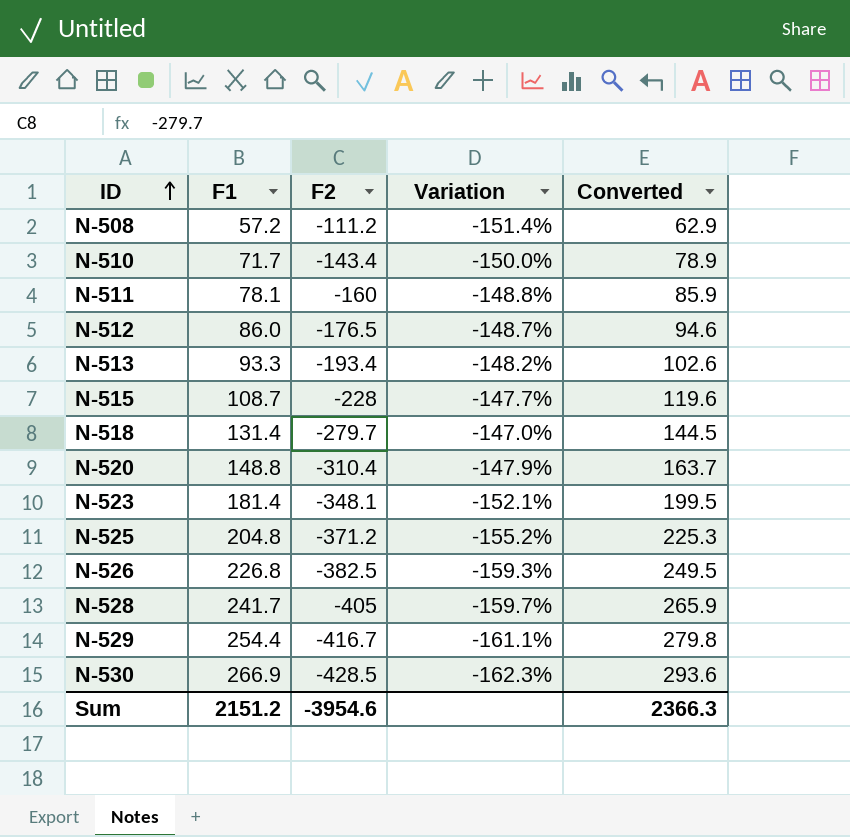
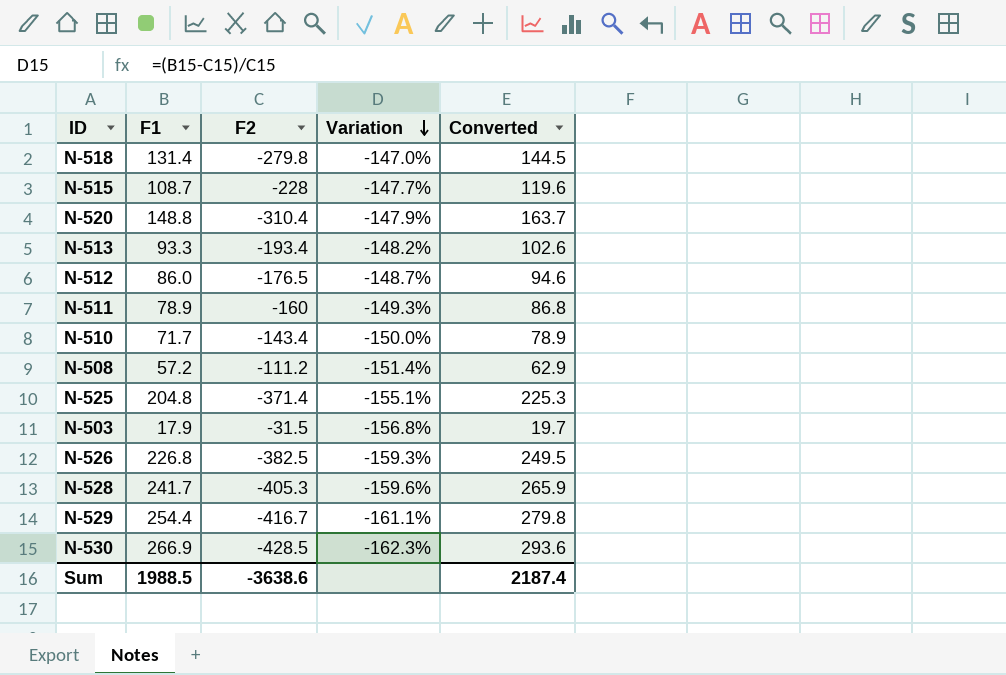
row order: ID ascending -> Variation descending
row N-523: 181.4 | -348.1 | -152.1% | 199.5 -> none
N-518 | F2: -279.7 -> -279.8
N-511 | F1: 78.1 -> 78.9
N-511 | Variation: -148.8% -> -149.3%
N-511 | Converted: 85.9 -> 86.8
N-525 | F2: -371.2 -> -371.4
N-525 | Variation: -155.2% -> -155.1%
row N-503: none -> 17.9 | -31.5 | -156.8% | 19.7
N-528 | F2: -405 -> -405.3
N-528 | Variation: -159.7% -> -159.6%
Sum | F1: 2151.2 -> 1988.5
Sum | F2: -3954.6 -> -3638.6
Sum | Converted: 2366.3 -> 2187.4

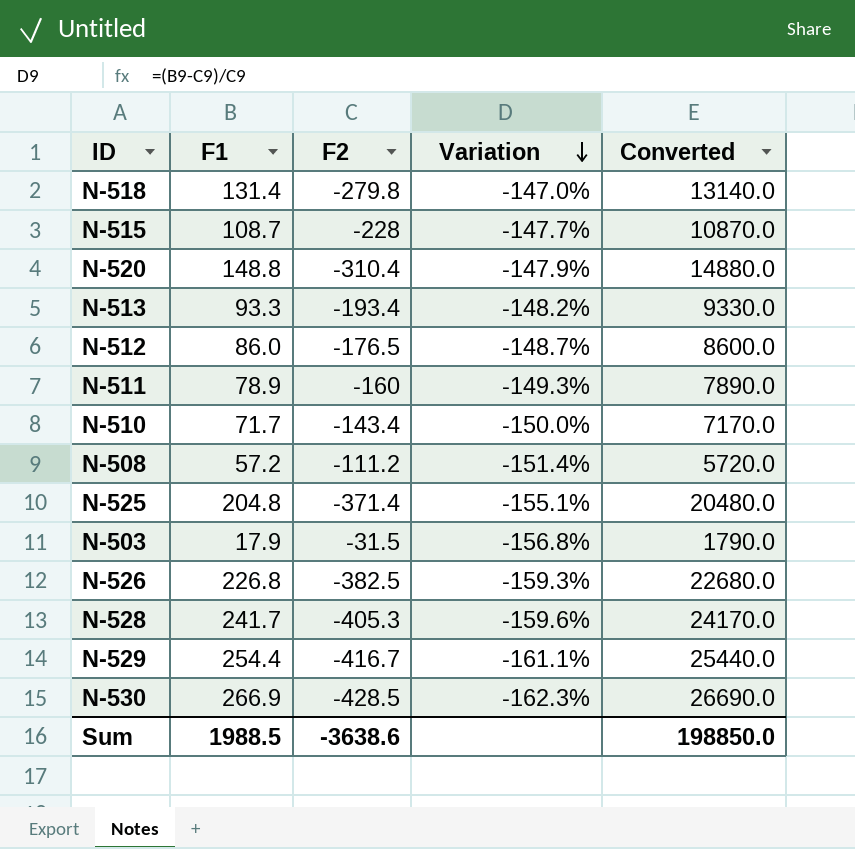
column Converted | formula: [F1] * 1.1 -> [F1] * 100
Sum | Converted: 2187.4 -> 198850.0

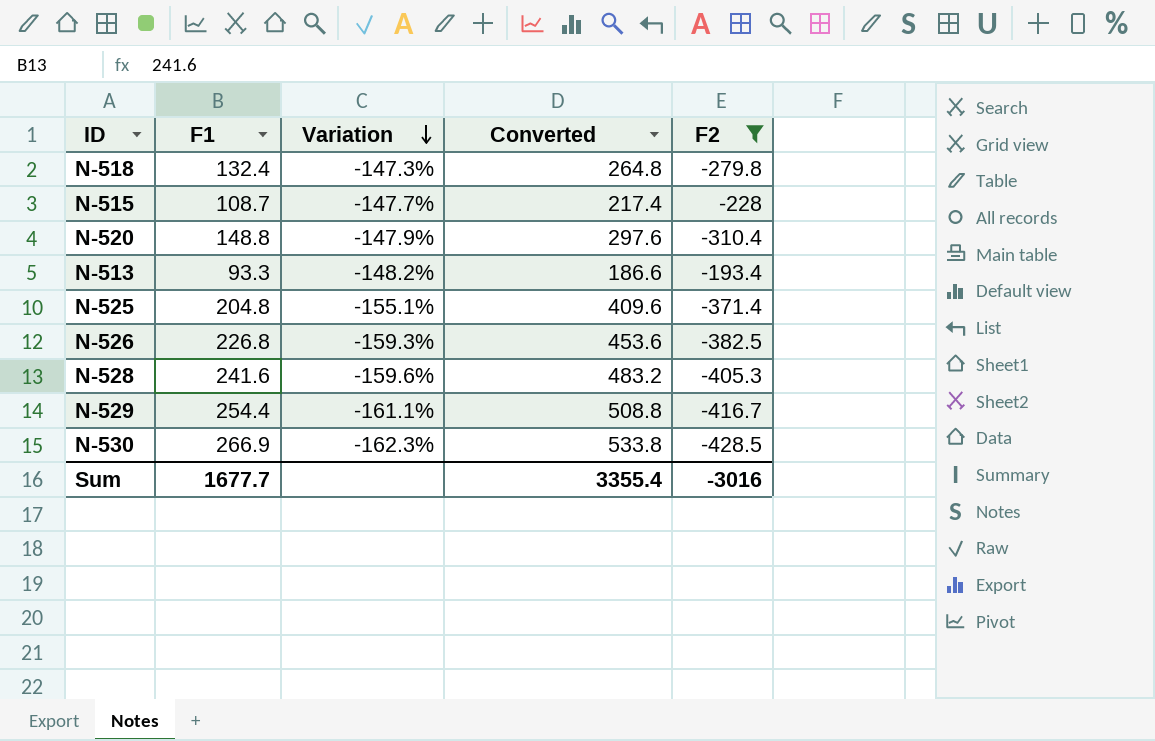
filter: none -> F2 <= -193.4
column Converted | formula: [F1] * 100 -> [F1] * 2
column F2 | position: 3 -> 5
N-518 | F1: 131.4 -> 132.4
N-518 | Variation: -147.0% -> -147.3%
N-528 | F1: 241.7 -> 241.6
Sum | F1: 1988.5 -> 1677.7
Sum | Converted: 198850.0 -> 3355.4
Sum | F2: -3638.6 -> -3016

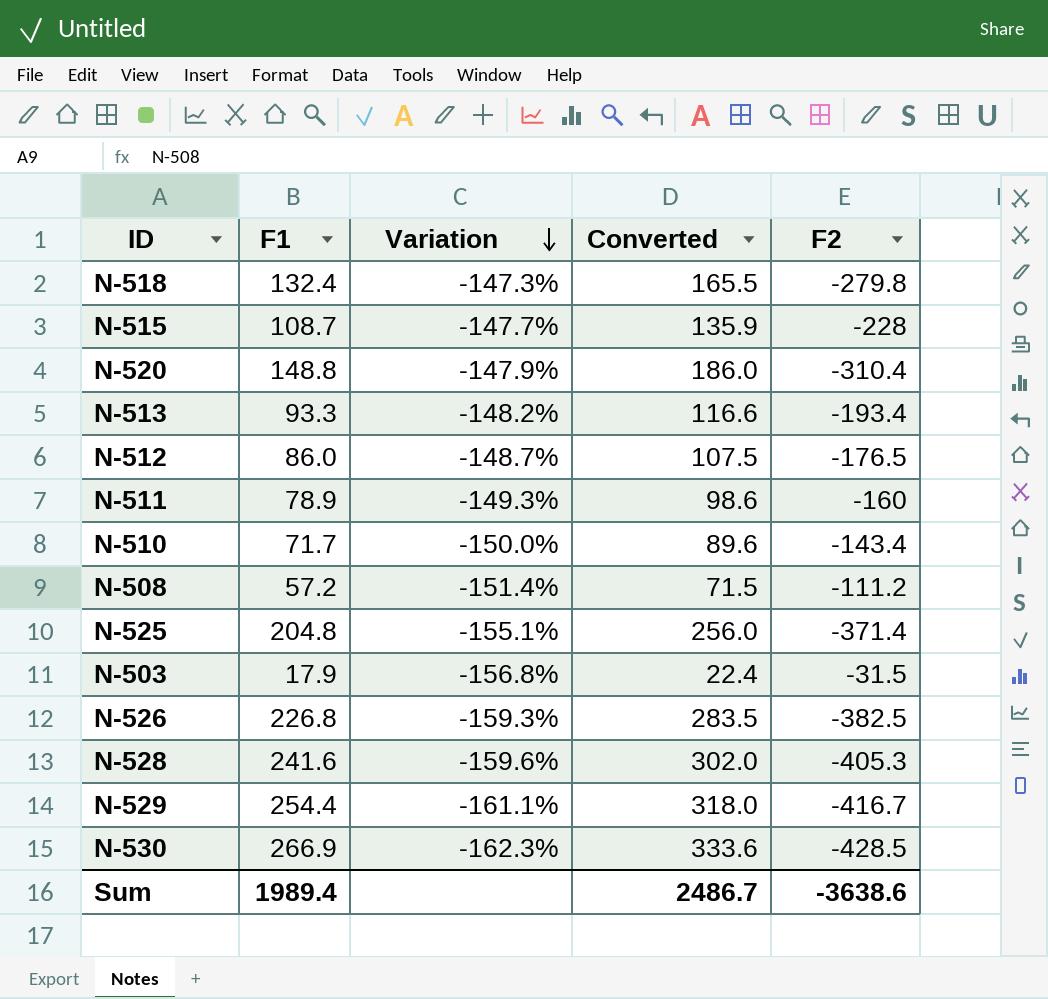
filter: F2 <= -193.4 -> none
column Converted | formula: [F1] * 2 -> [F1] * 1.25
Sum | F1: 1677.7 -> 1989.4
Sum | Converted: 3355.4 -> 2486.7
Sum | F2: -3016 -> -3638.6

